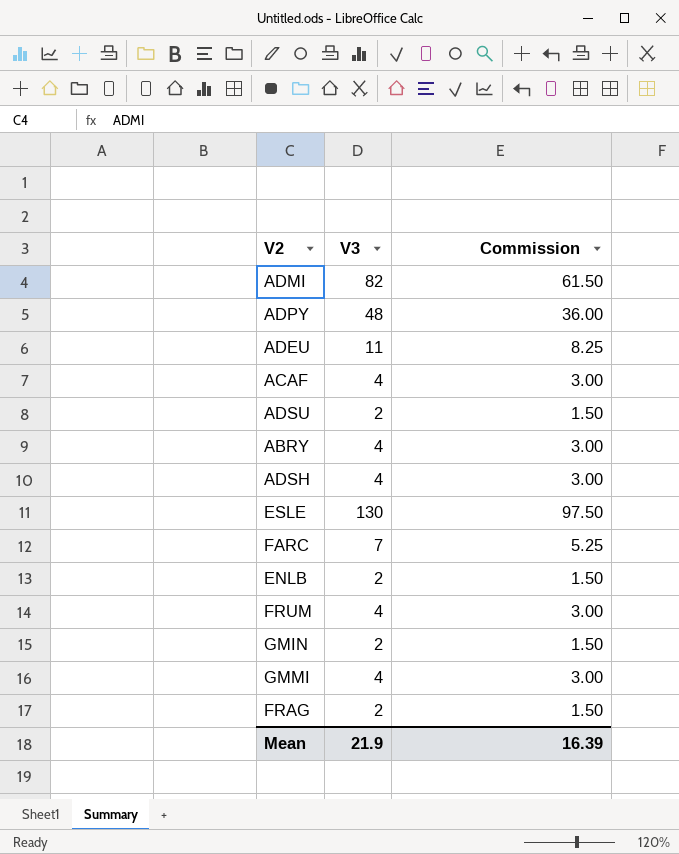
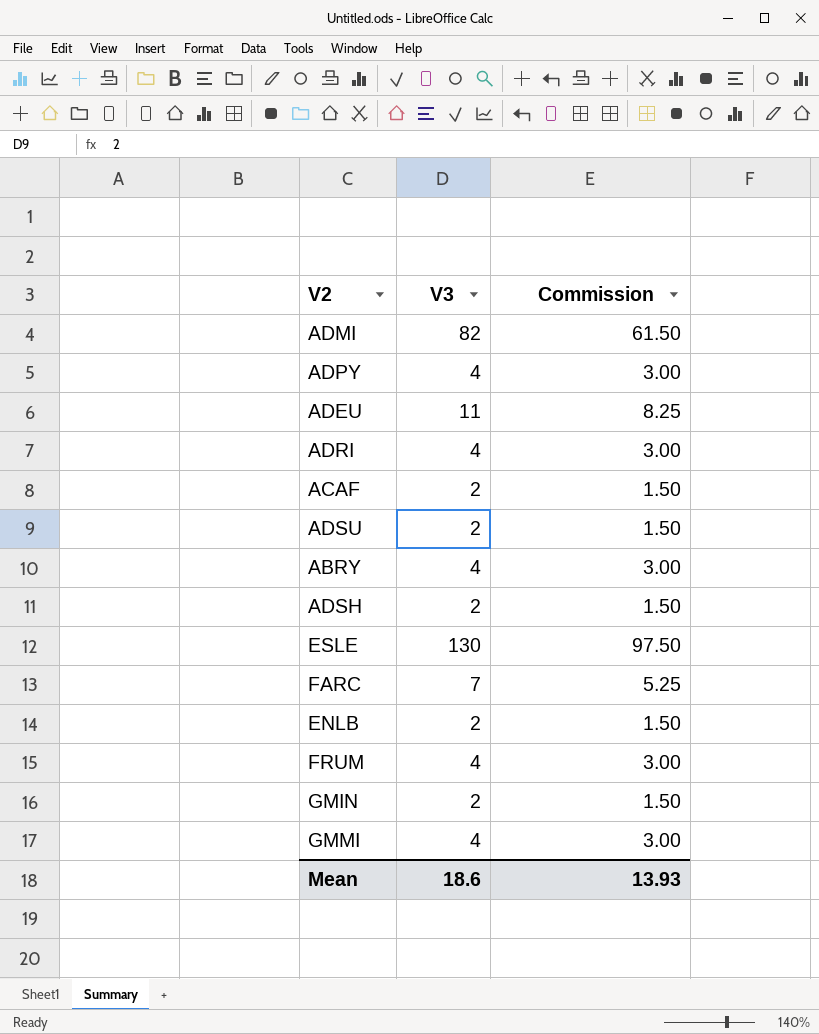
row FRAG: 2 | 1.50 -> none
ADPY | V3: 48 -> 4
ADPY | Commission: 36.00 -> 3.00
row ADRI: none -> 4 | 3.00
ACAF | V3: 4 -> 2
ACAF | Commission: 3.00 -> 1.50
ADSH | V3: 4 -> 2
ADSH | Commission: 3.00 -> 1.50
Mean | V3: 21.9 -> 18.6
Mean | Commission: 16.39 -> 13.93

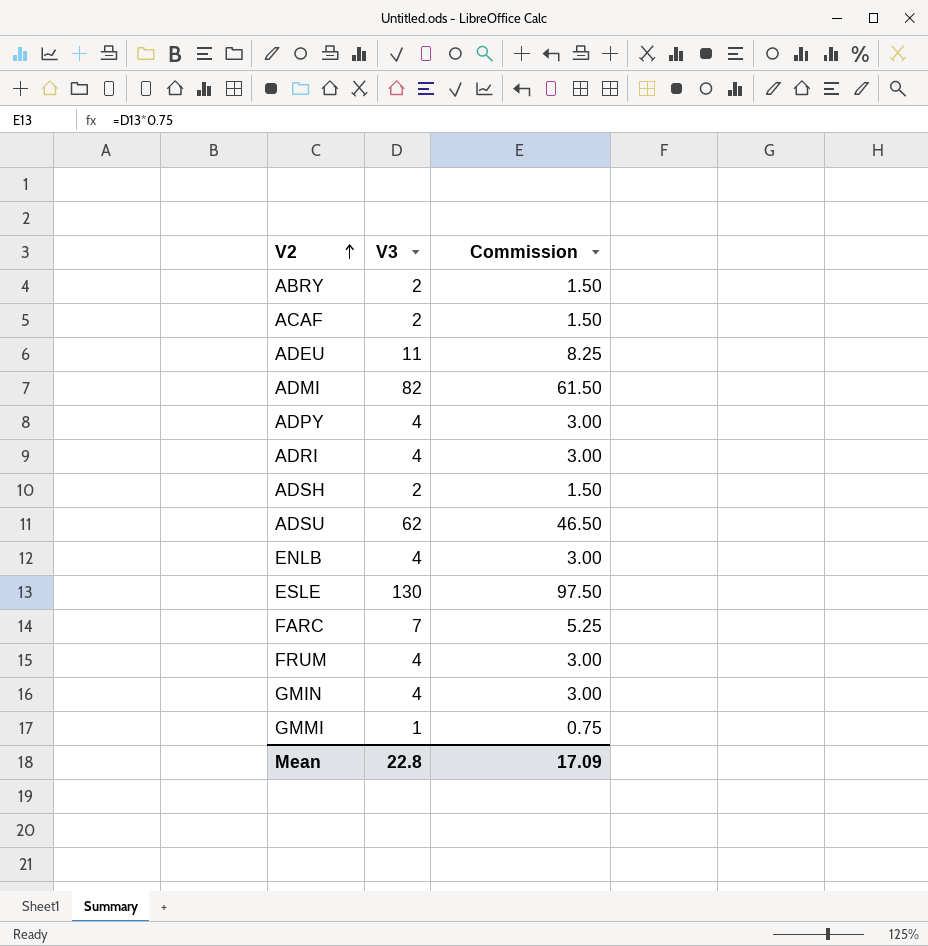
row order: none -> V2 ascending
ABRY | V3: 4 -> 2
ABRY | Commission: 3.00 -> 1.50
ADSU | V3: 2 -> 62
ADSU | Commission: 1.50 -> 46.50
ENLB | V3: 2 -> 4
ENLB | Commission: 1.50 -> 3.00
GMIN | V3: 2 -> 4
GMIN | Commission: 1.50 -> 3.00
GMMI | V3: 4 -> 1
GMMI | Commission: 3.00 -> 0.75
Mean | V3: 18.6 -> 22.8
Mean | Commission: 13.93 -> 17.09

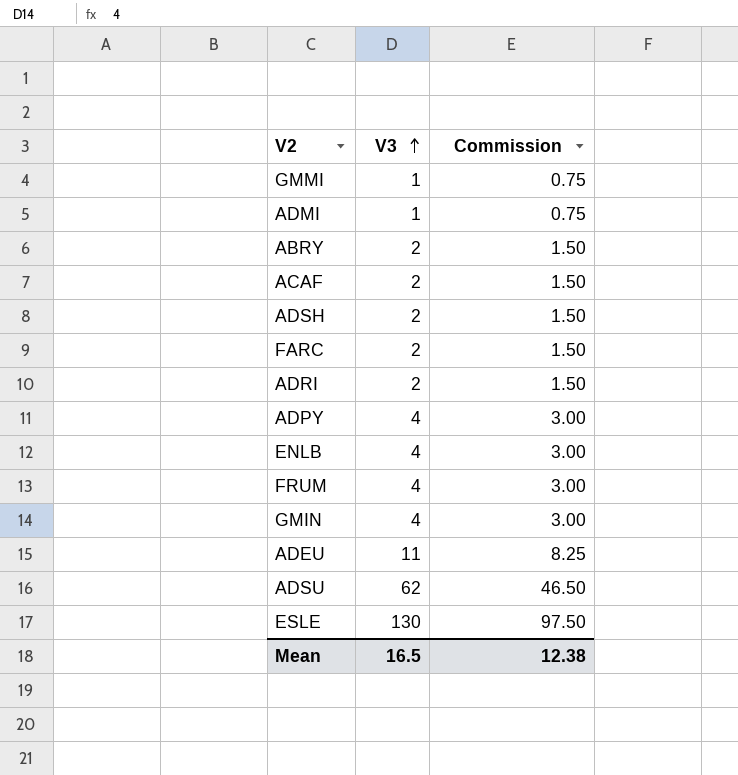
row order: V2 ascending -> V3 ascending
ADMI | V3: 82 -> 1
ADMI | Commission: 61.50 -> 0.75
FARC | V3: 7 -> 2
FARC | Commission: 5.25 -> 1.50
ADRI | V3: 4 -> 2
ADRI | Commission: 3.00 -> 1.50
Mean | V3: 22.8 -> 16.5
Mean | Commission: 17.09 -> 12.38

